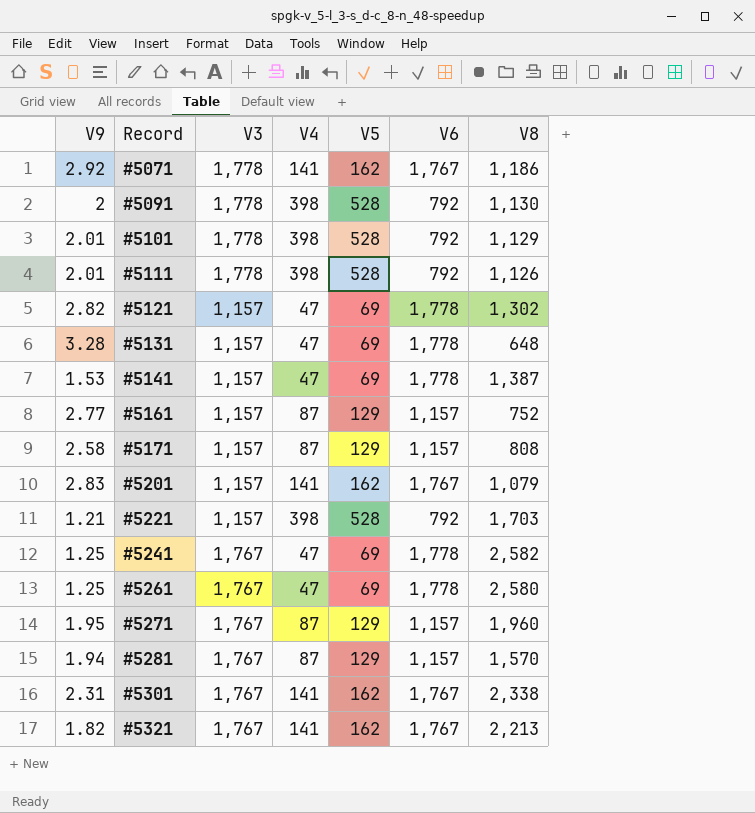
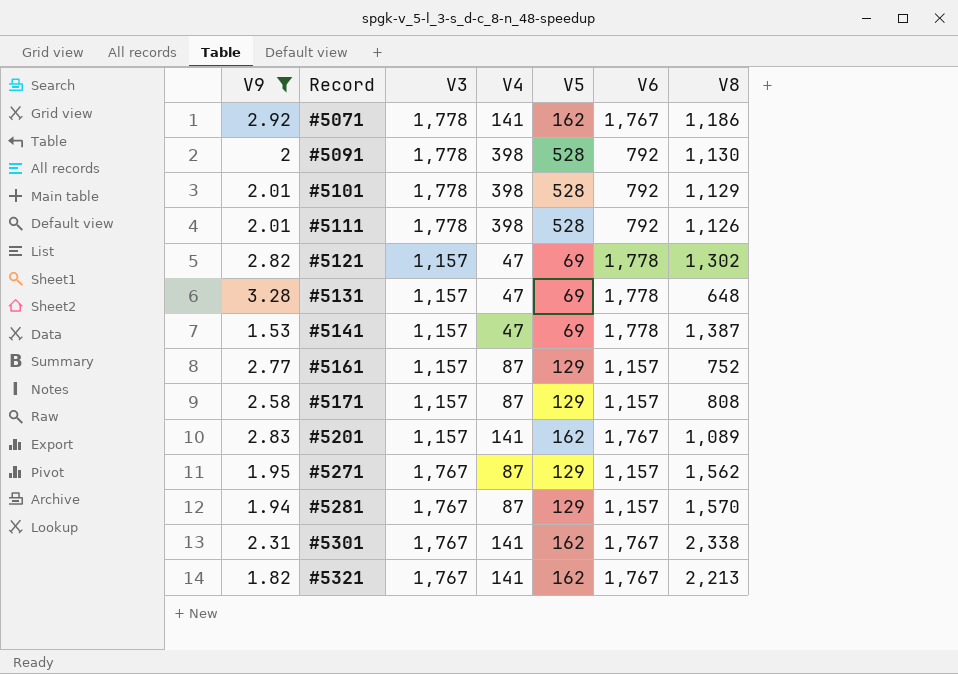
filter: none -> V9 >= 1.53
#5201 | V8: 1,079 -> 1,089
#5271 | V8: 1,960 -> 1,562

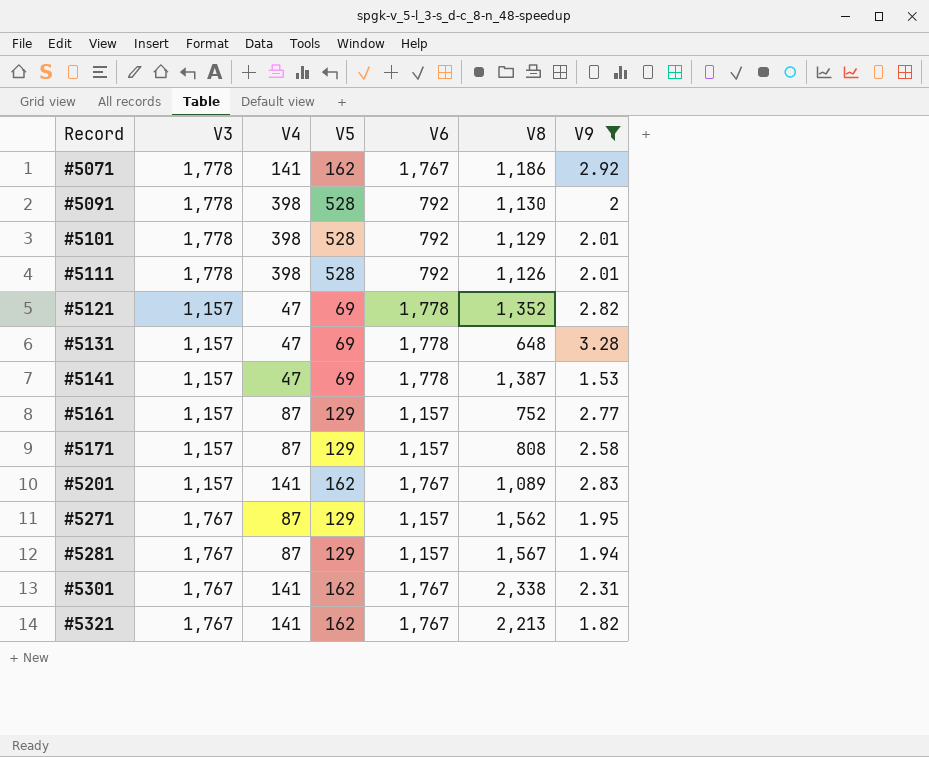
column V9 | position: 1 -> 7
#5121 | V8: 1,302 -> 1,352
#5281 | V8: 1,570 -> 1,567

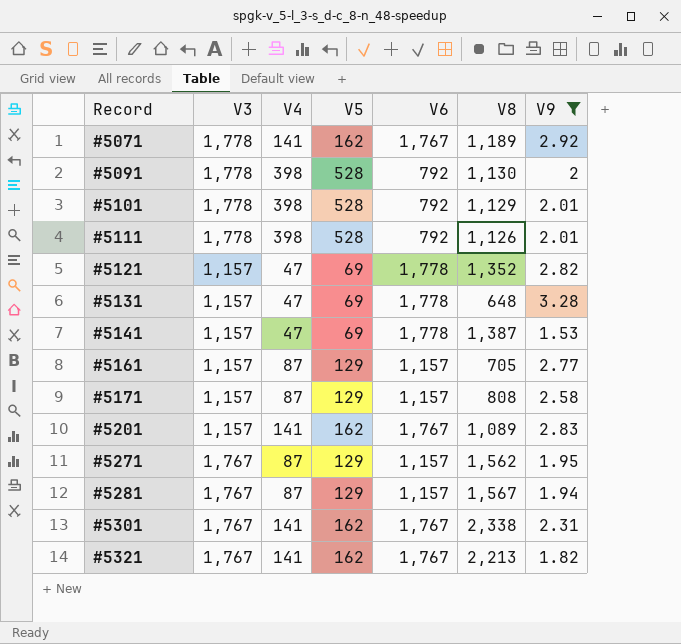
#5071 | V8: 1,186 -> 1,189
#5161 | V8: 752 -> 705

